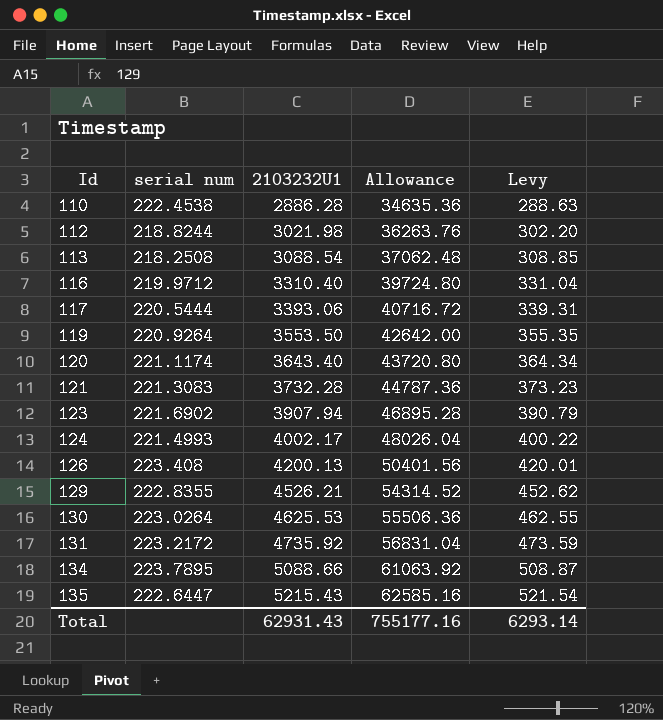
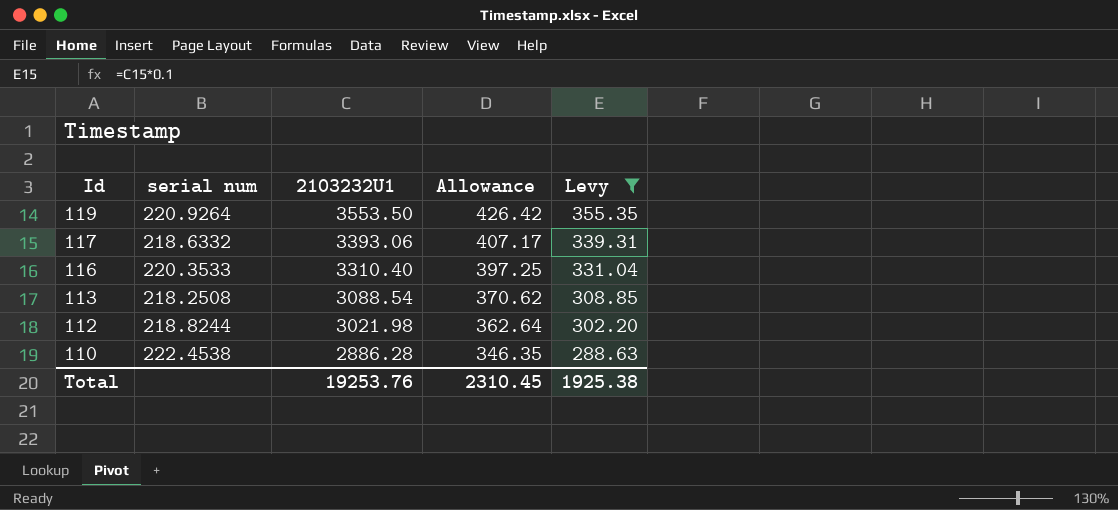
filter: none -> Levy <= 355.35
row order: Id ascending -> Id descending
column Allowance | formula: [2103232U1] * 12 -> [2103232U1] * 0.12
117 | serial num: 220.5444 -> 218.6332
116 | serial num: 219.9712 -> 220.3533
Total | 2103232U1: 62931.43 -> 19253.76
Total | Allowance: 755177.16 -> 2310.45
Total | Levy: 6293.14 -> 1925.38

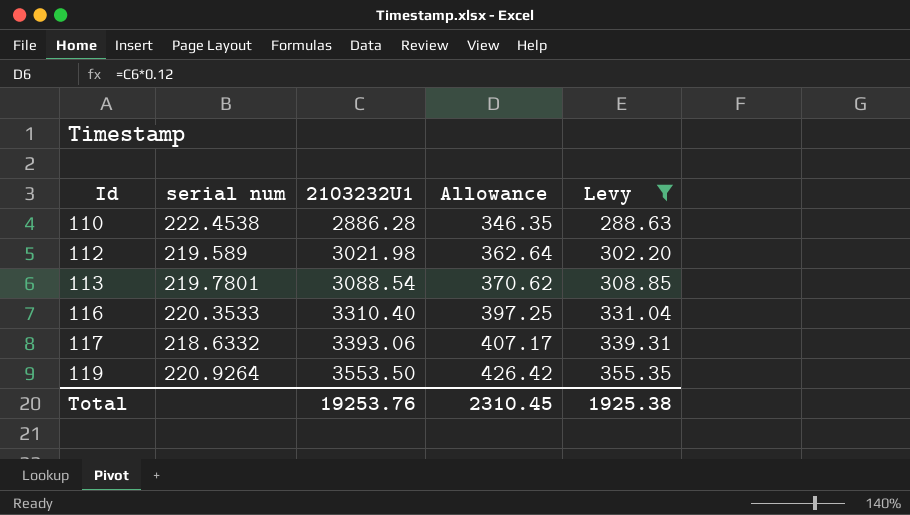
row order: Id descending -> Id ascending
112 | serial num: 218.8244 -> 219.589
113 | serial num: 218.2508 -> 219.7801

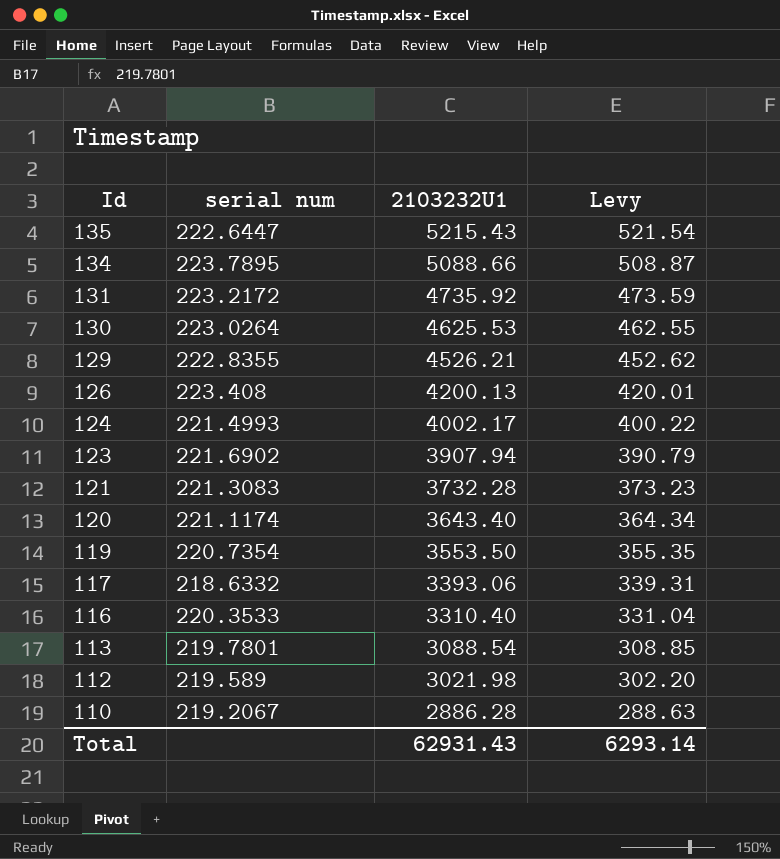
filter: Levy <= 355.35 -> none
row order: Id ascending -> Id descending
column Allowance | formula: [2103232U1] * 0.12 -> none
119 | serial num: 220.9264 -> 220.7354
110 | serial num: 222.4538 -> 219.2067
Total | 2103232U1: 19253.76 -> 62931.43
Total | Levy: 1925.38 -> 6293.14

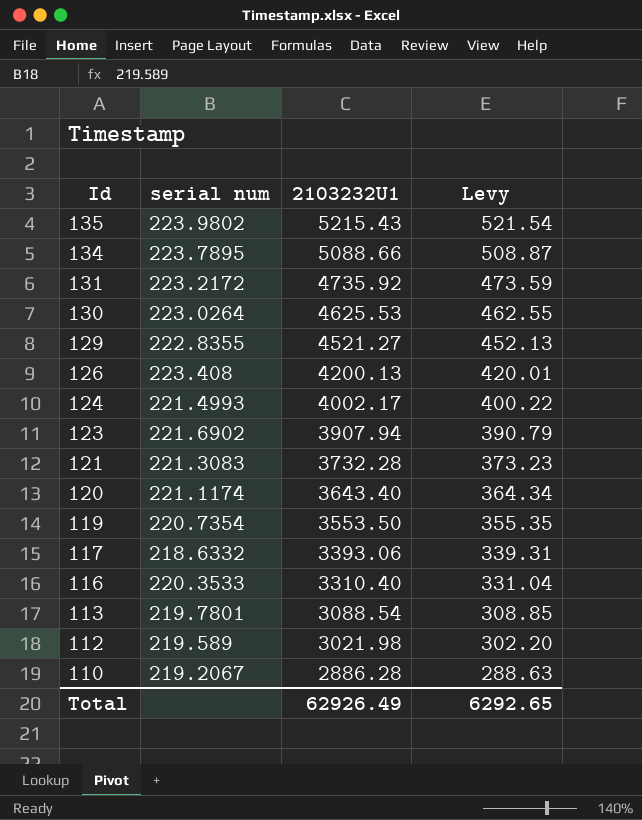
135 | serial num: 222.6447 -> 223.9802
129 | 2103232U1: 4526.21 -> 4521.27
129 | Levy: 452.62 -> 452.13
Total | 2103232U1: 62931.43 -> 62926.49
Total | Levy: 6293.14 -> 6292.65

